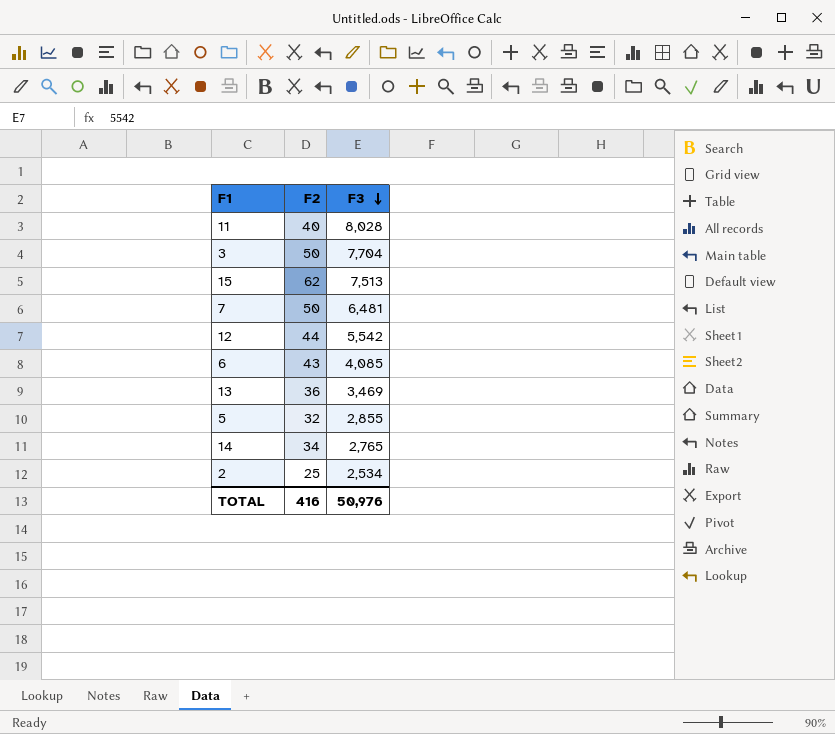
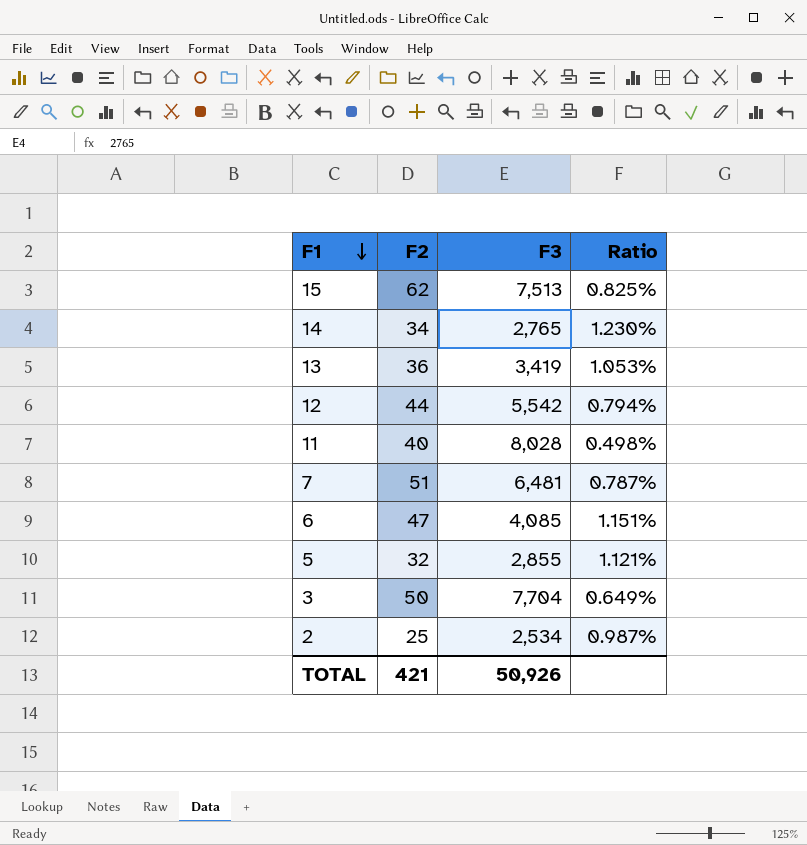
row order: F3 descending -> F1 descending
column Ratio | formula: none -> [F2] / [F3]
13 | F3: 3,469 -> 3,419
7 | F2: 50 -> 51
6 | F2: 43 -> 47
TOTAL | F2: 416 -> 421
TOTAL | F3: 50,976 -> 50,926

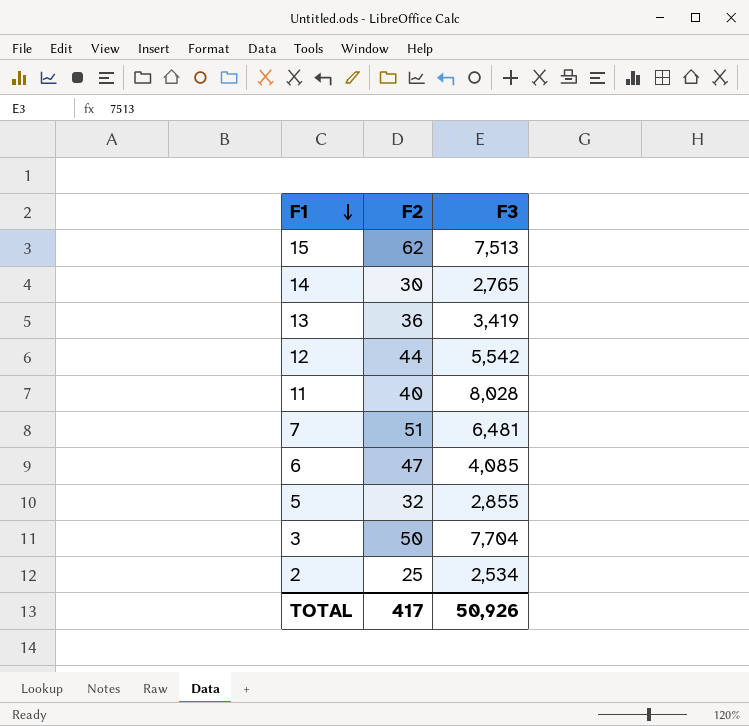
column Ratio | formula: [F2] / [F3] -> none
14 | F2: 34 -> 30
TOTAL | F2: 421 -> 417

